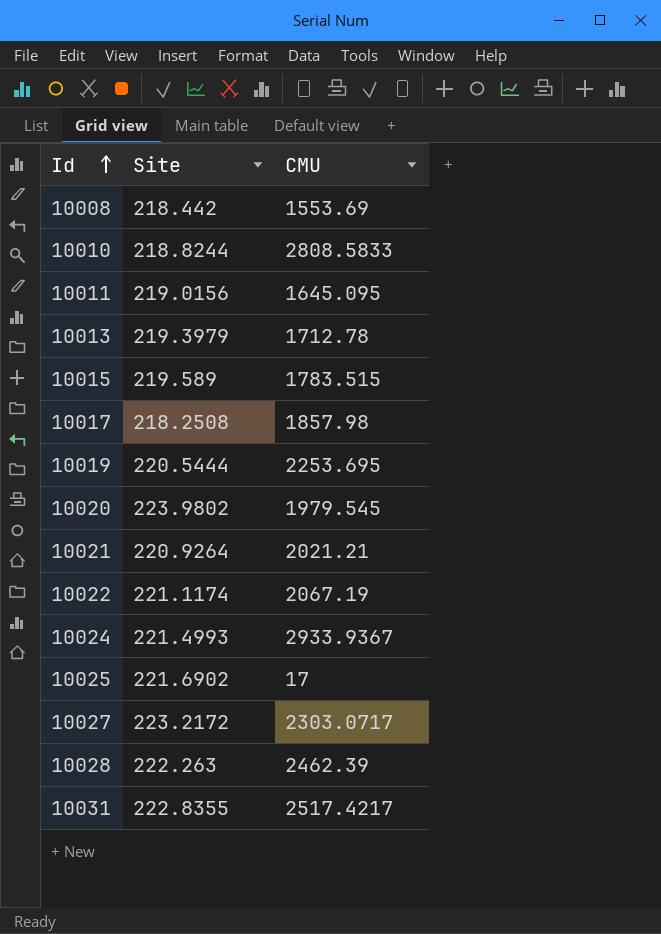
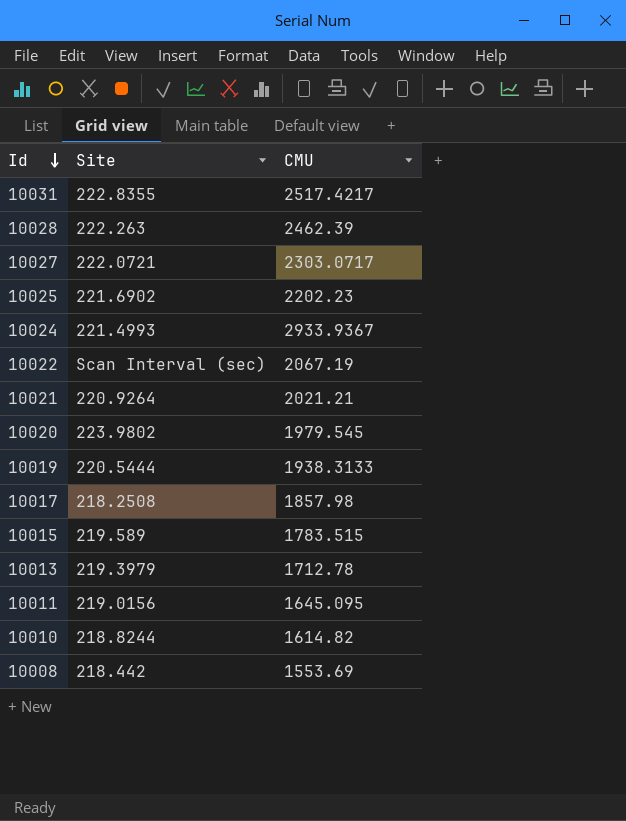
row order: Id ascending -> Id descending
10027 | Site: 223.2172 -> 222.0721
10025 | CMU: 17 -> 2202.23
10022 | Site: 221.1174 -> Scan Interval (sec)
10019 | CMU: 2253.695 -> 1938.3133
10010 | CMU: 2808.5833 -> 1614.82

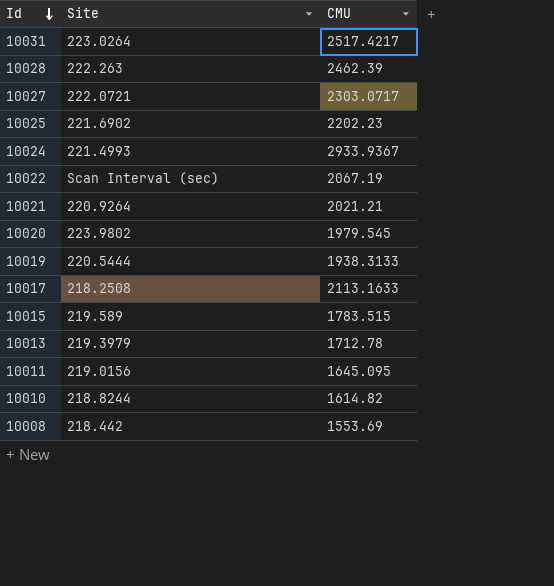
10031 | Site: 222.8355 -> 223.0264
10017 | CMU: 1857.98 -> 2113.1633

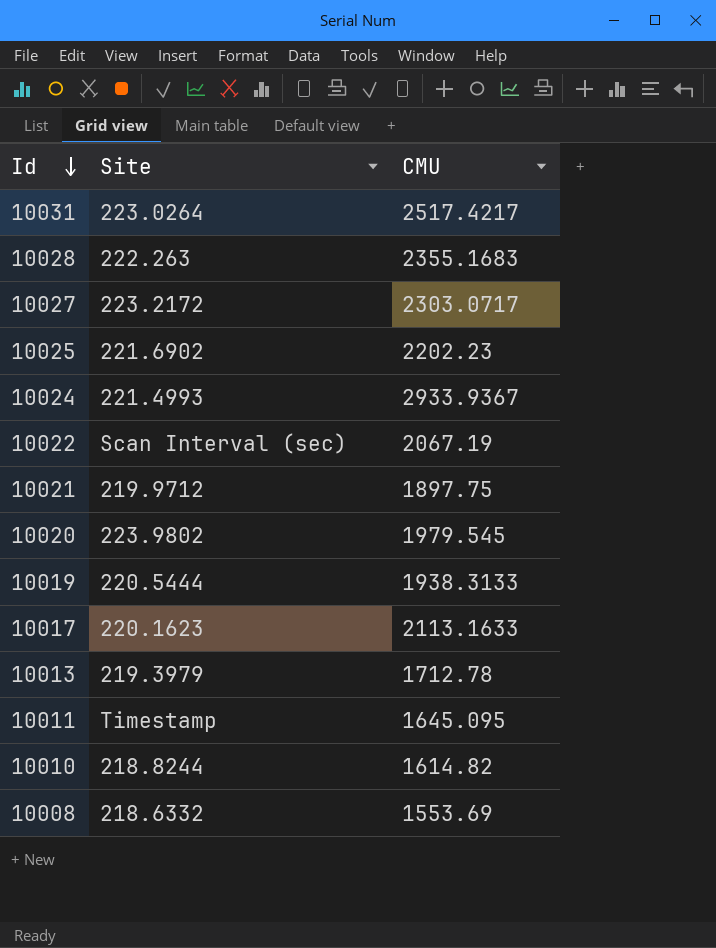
row 10015: 219.589 | 1783.515 -> none
10028 | CMU: 2462.39 -> 2355.1683
10027 | Site: 222.0721 -> 223.2172
10021 | Site: 220.9264 -> 219.9712
10021 | CMU: 2021.21 -> 1897.75
10017 | Site: 218.2508 -> 220.1623
10011 | Site: 219.0156 -> Timestamp
10008 | Site: 218.442 -> 218.6332

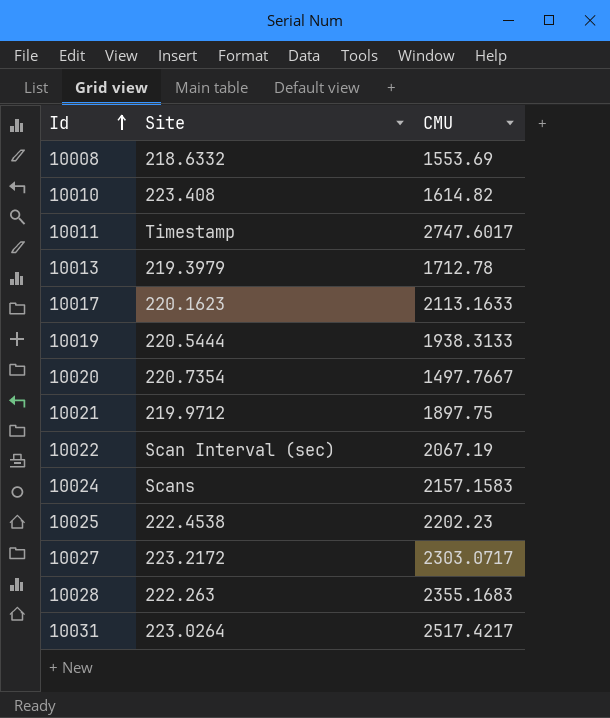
row order: Id descending -> Id ascending
10010 | Site: 218.8244 -> 223.408
10011 | CMU: 1645.095 -> 2747.6017
10020 | Site: 223.9802 -> 220.7354
10020 | CMU: 1979.545 -> 1497.7667
10024 | Site: 221.4993 -> Scans
10024 | CMU: 2933.9367 -> 2157.1583
10025 | Site: 221.6902 -> 222.4538

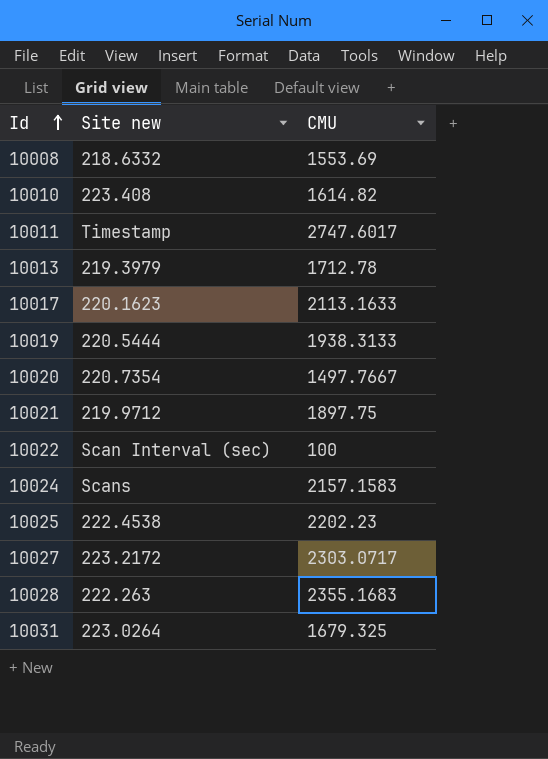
column name: Site -> Site new
10022 | CMU: 2067.19 -> 100
10031 | CMU: 2517.4217 -> 1679.325

